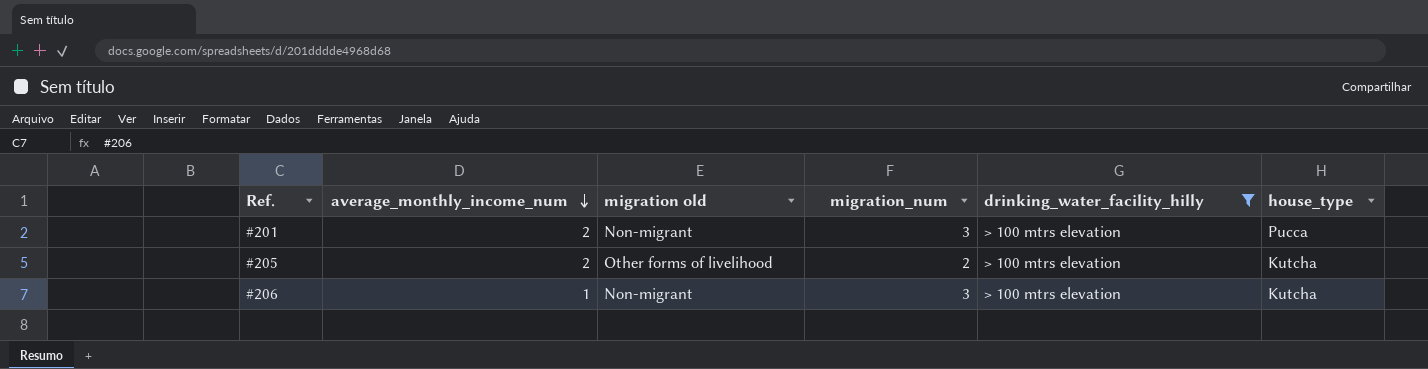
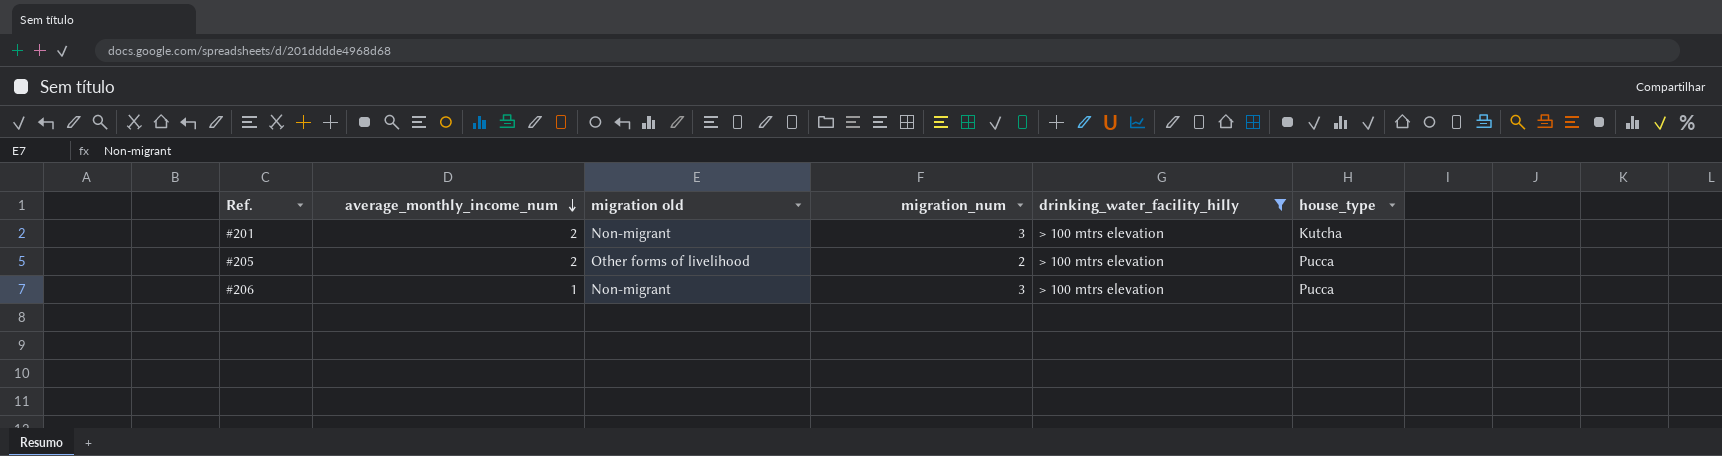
#201 | house_type: Pucca -> Kutcha
#205 | house_type: Kutcha -> Pucca
#206 | house_type: Kutcha -> Pucca

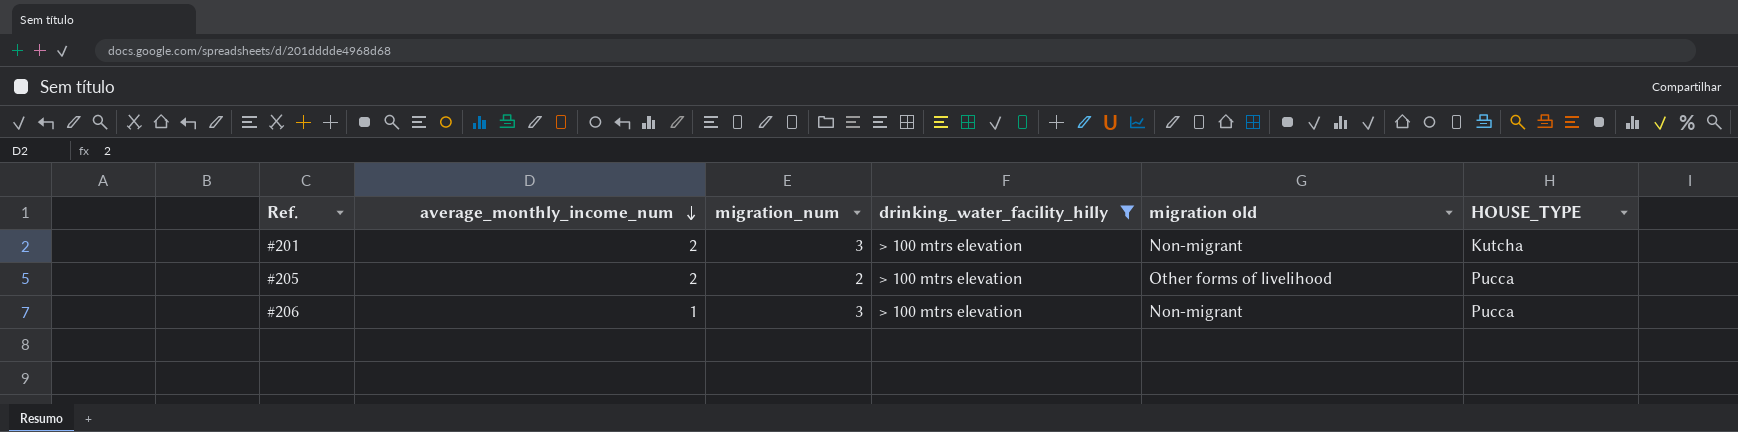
column migration old | position: 3 -> 5
column name: house_type -> HOUSE_TYPE

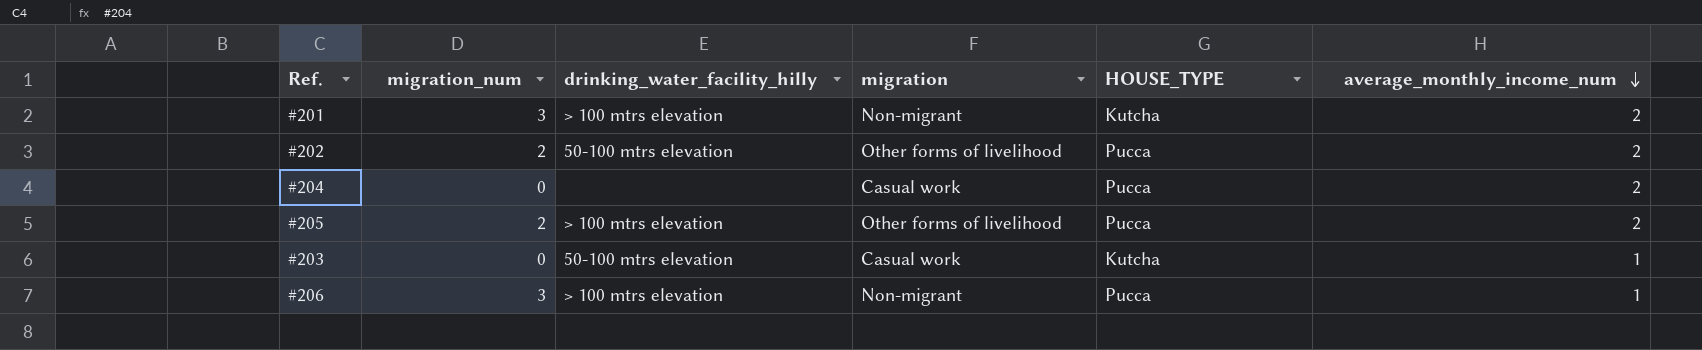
filter: drinking_water_facility_hilly = > 100 mtrs elevation -> none
column name: migration old -> migration
column average_monthly_income_num | position: 2 -> 6

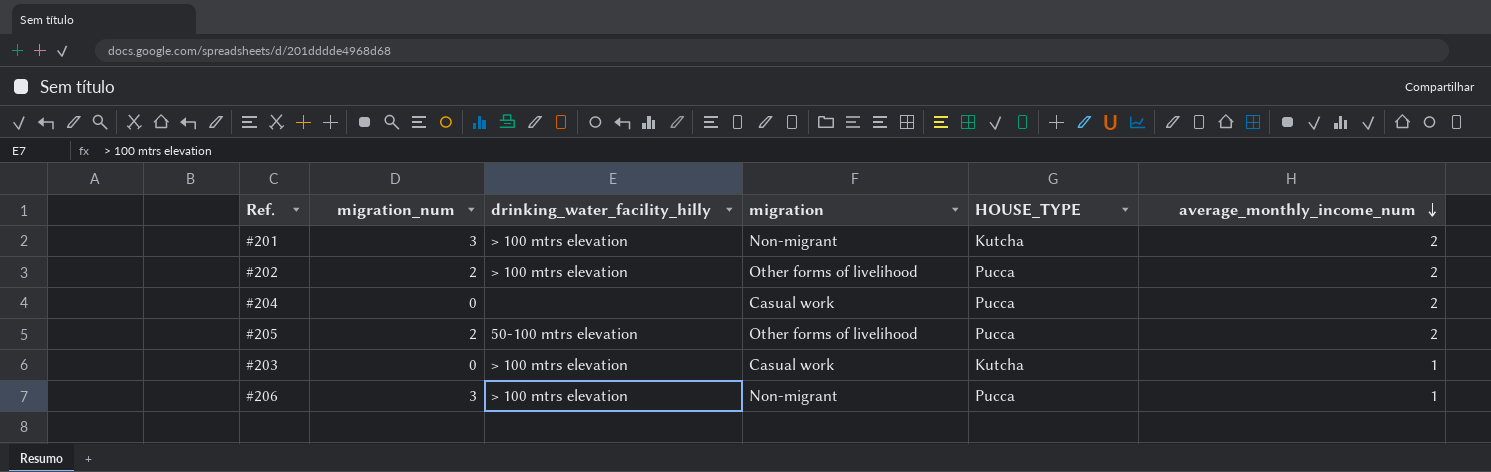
#202 | drinking_water_facility_hilly: 50-100 mtrs elevation -> > 100 mtrs elevation
#205 | drinking_water_facility_hilly: > 100 mtrs elevation -> 50-100 mtrs elevation
#203 | drinking_water_facility_hilly: 50-100 mtrs elevation -> > 100 mtrs elevation

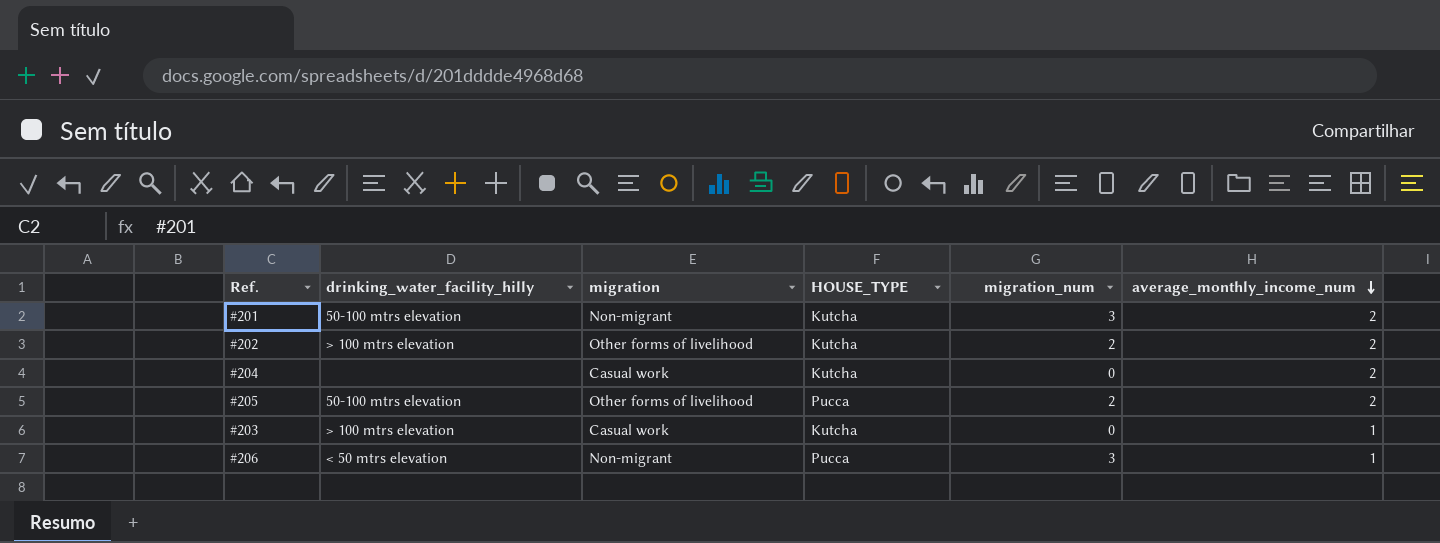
column migration_num | position: 2 -> 5
#201 | drinking_water_facility_hilly: > 100 mtrs elevation -> 50-100 mtrs elevation
#202 | HOUSE_TYPE: Pucca -> Kutcha
#204 | HOUSE_TYPE: Pucca -> Kutcha
#206 | drinking_water_facility_hilly: > 100 mtrs elevation -> < 50 mtrs elevation

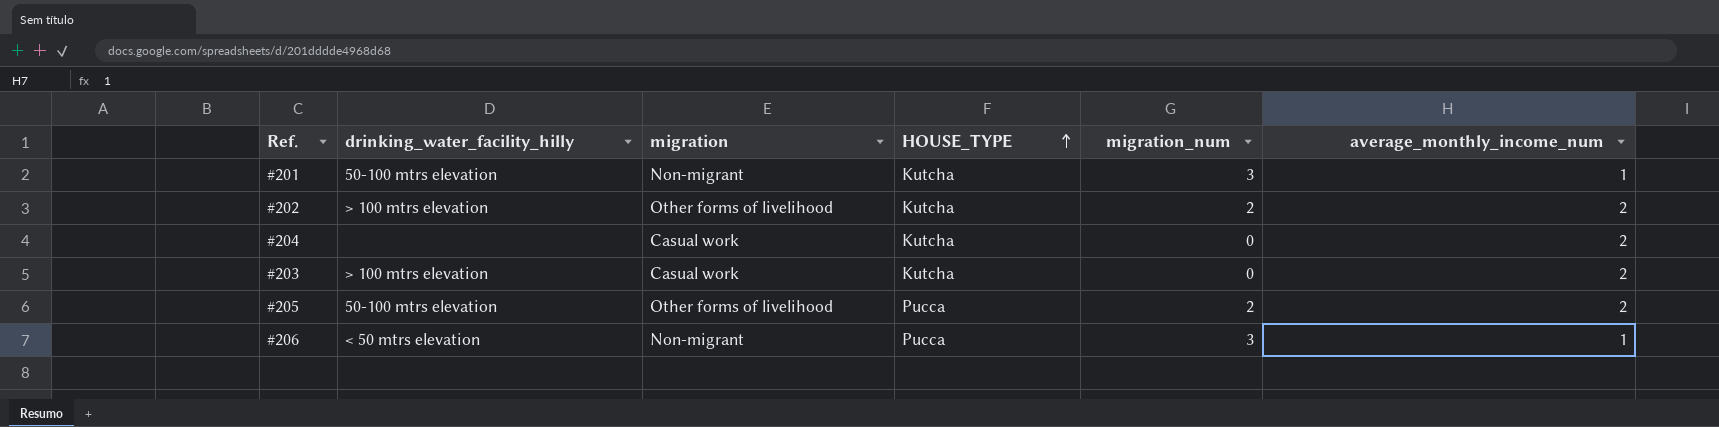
row order: average_monthly_income_num descending -> HOUSE_TYPE ascending
#201 | average_monthly_income_num: 2 -> 1
#203 | average_monthly_income_num: 1 -> 2

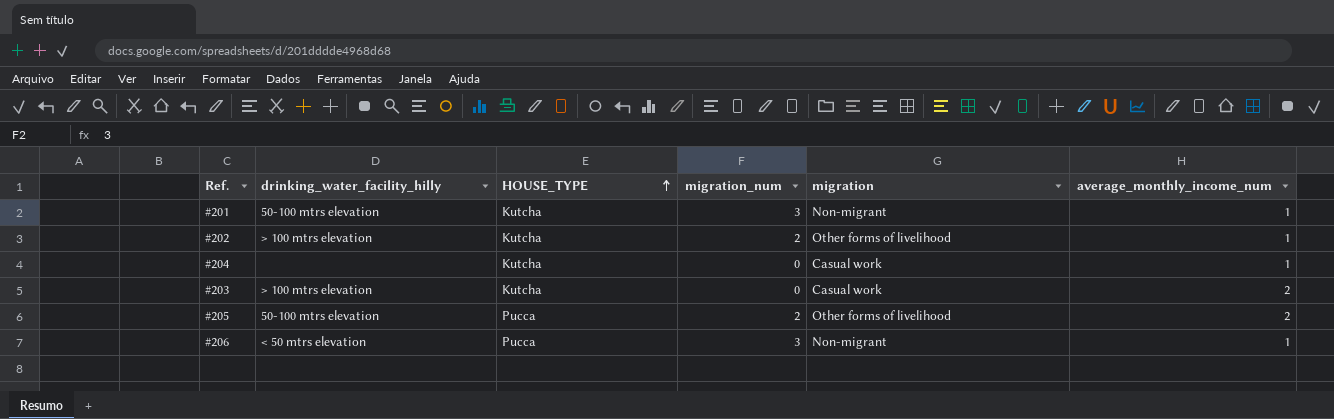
column migration | position: 3 -> 5
#202 | average_monthly_income_num: 2 -> 1
#204 | average_monthly_income_num: 2 -> 1

